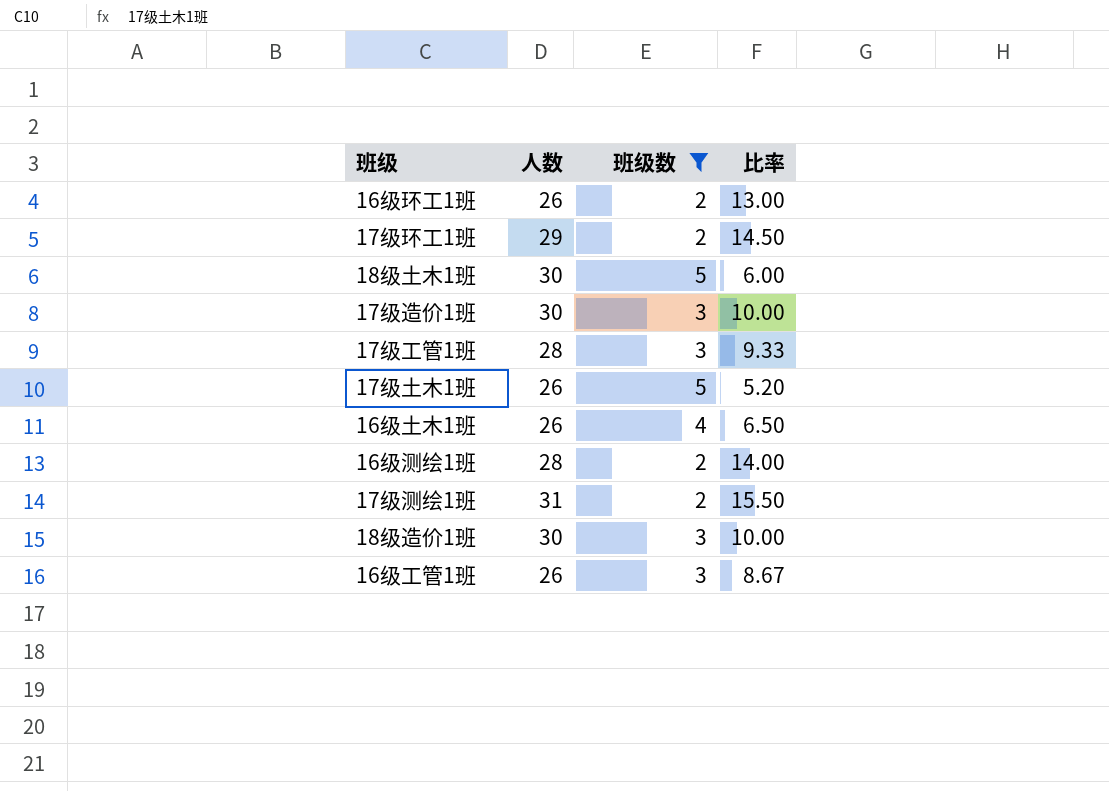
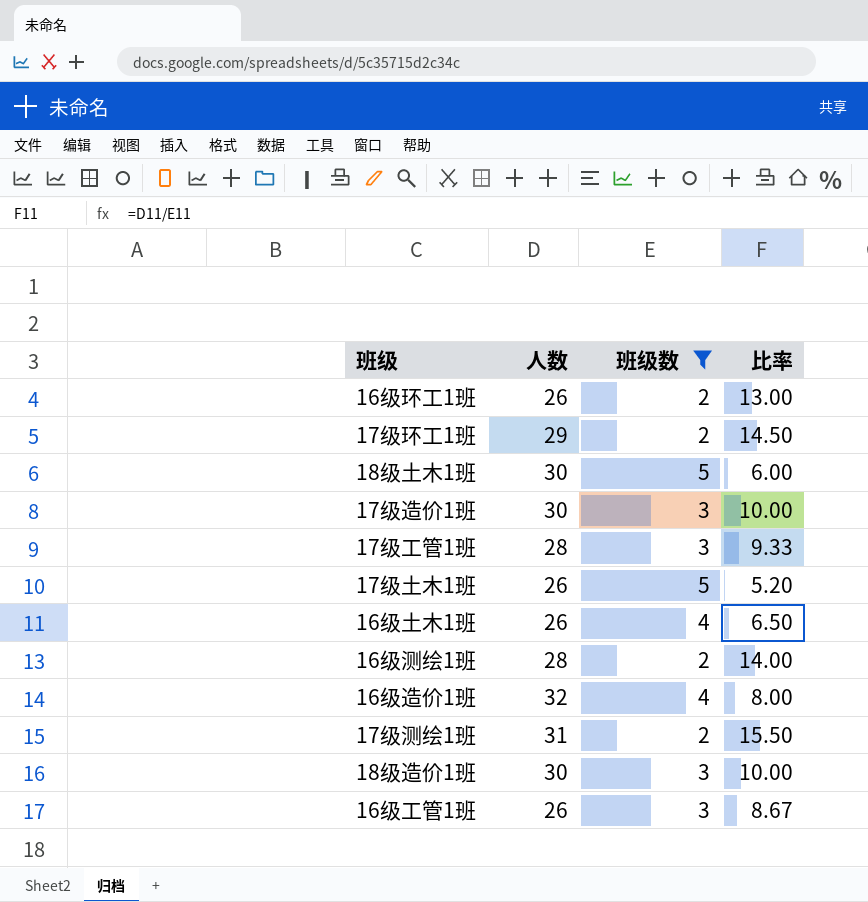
row 16级造价1班: none -> 32 | 4 | 8.00

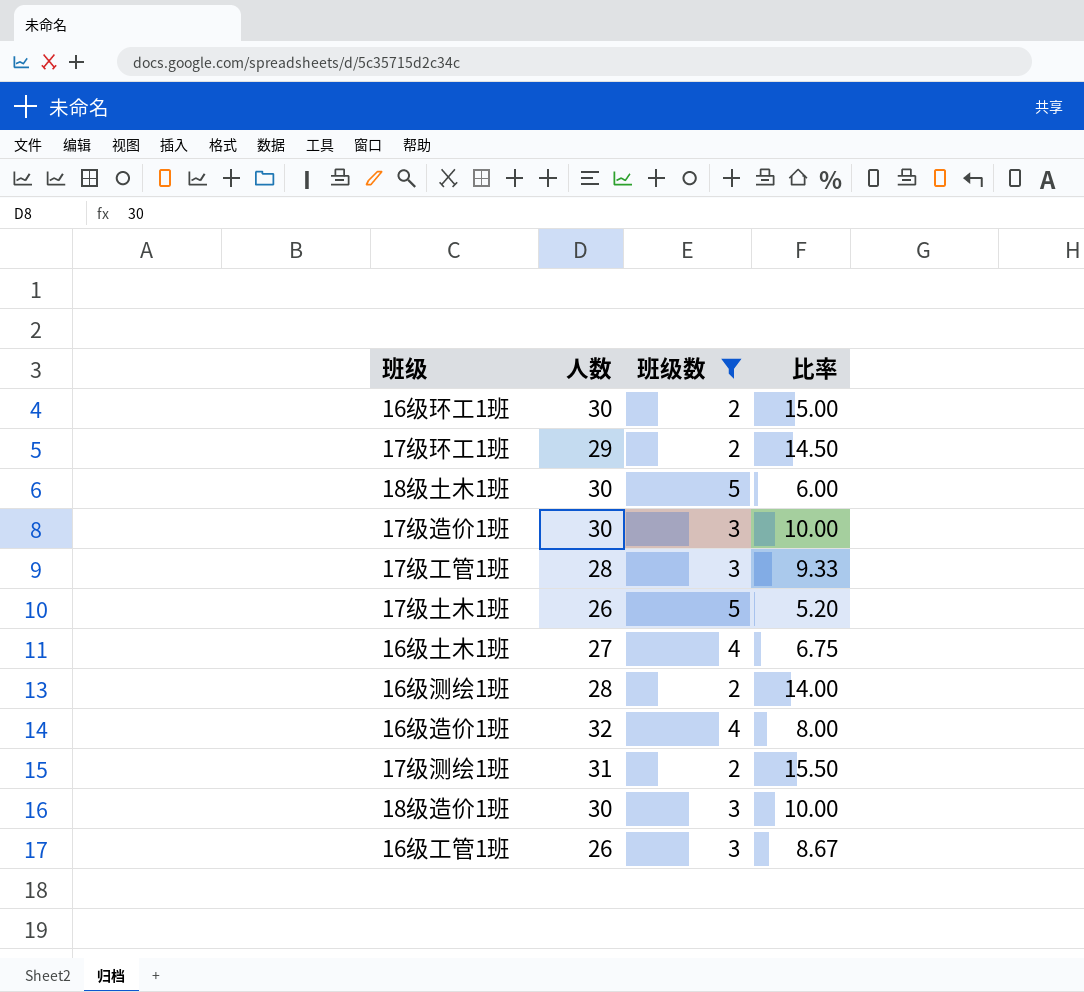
16级环工1班 | 人数: 26 -> 30
16级环工1班 | 比率: 13.00 -> 15.00
16级土木1班 | 人数: 26 -> 27
16级土木1班 | 比率: 6.50 -> 6.75

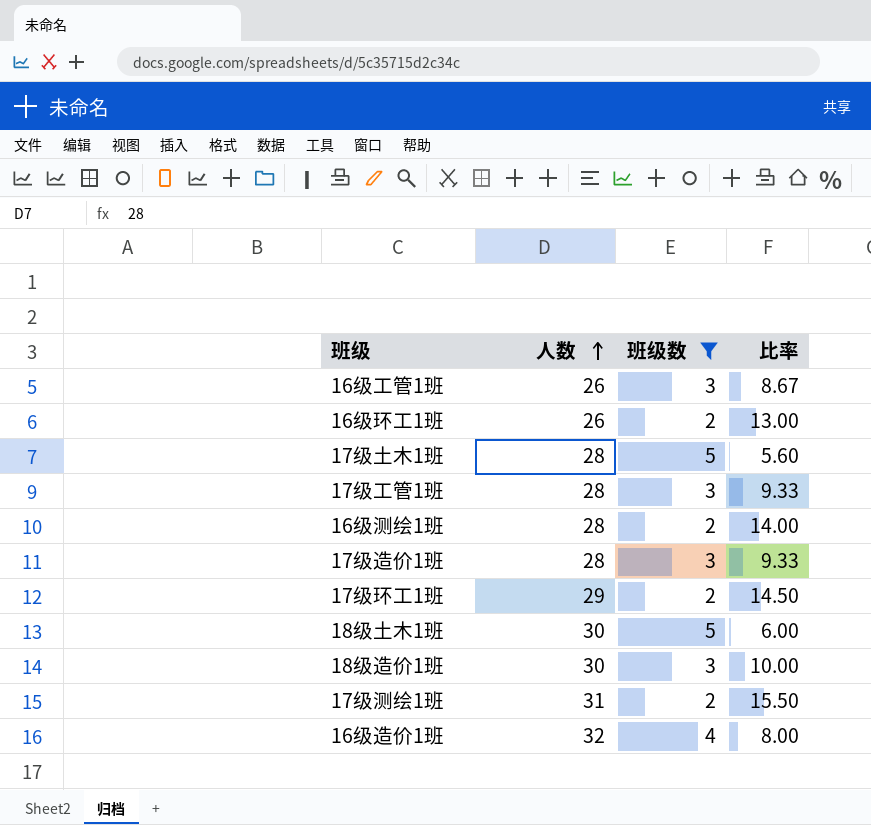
row order: none -> 人数 ascending
row 16级土木1班: 27 | 4 | 6.75 -> none
16级环工1班 | 人数: 30 -> 26
16级环工1班 | 比率: 15.00 -> 13.00
17级土木1班 | 人数: 26 -> 28
17级土木1班 | 比率: 5.20 -> 5.60
17级造价1班 | 人数: 30 -> 28
17级造价1班 | 比率: 10.00 -> 9.33

